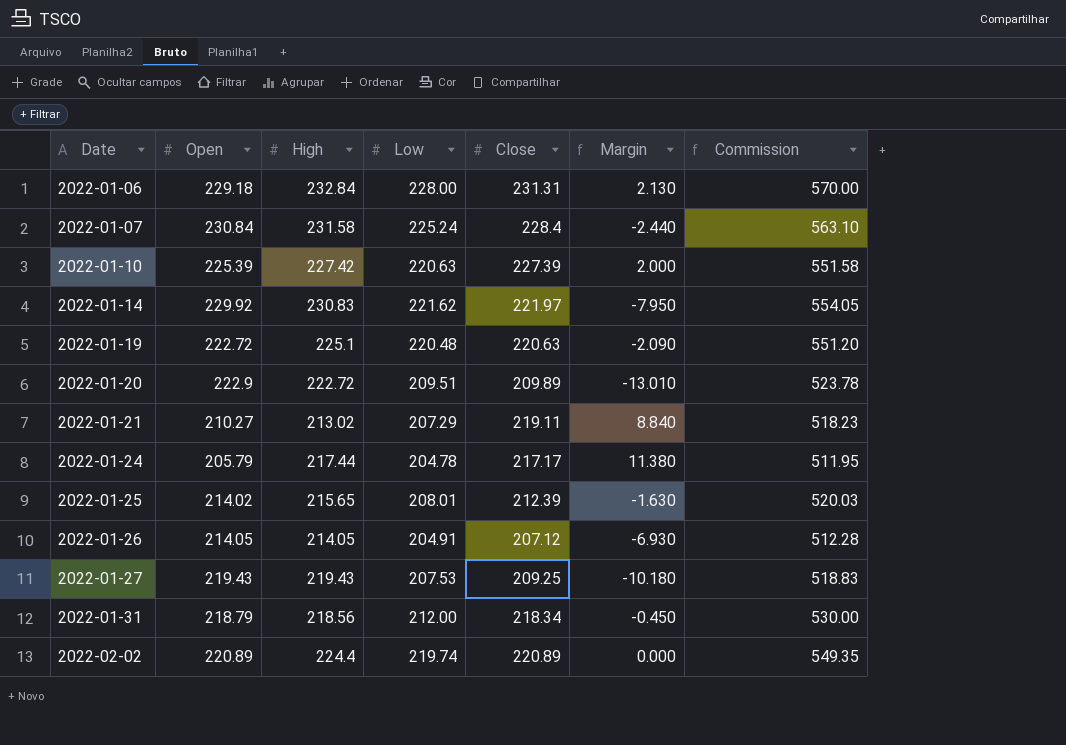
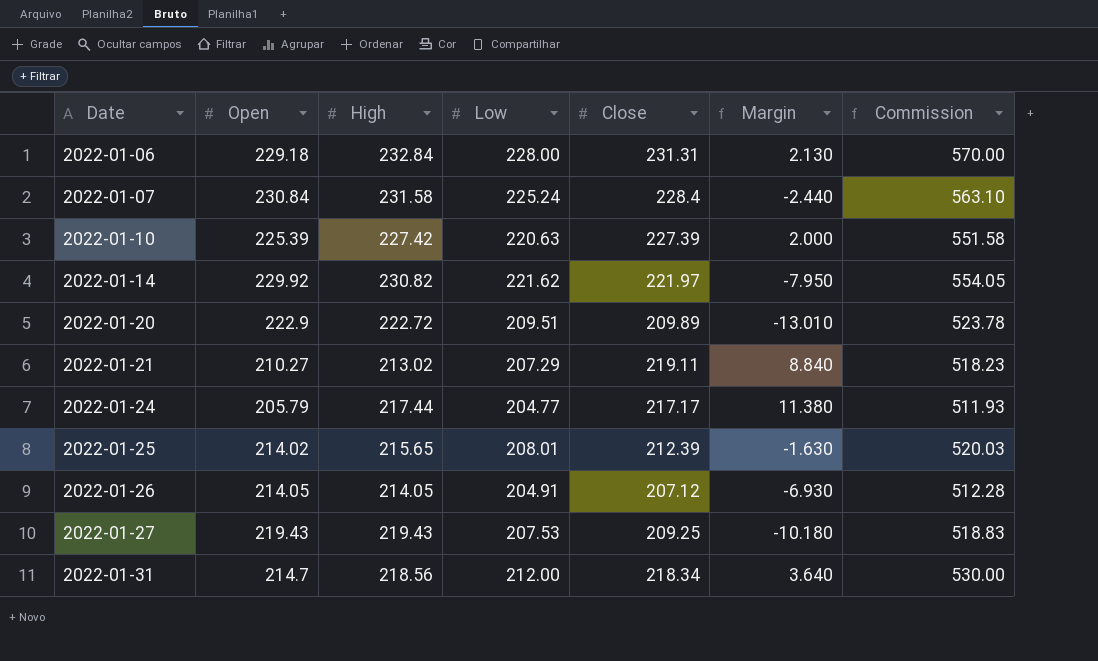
row 2022-01-19: 222.72 | 225.1 | 220.48 | 220.63 | -2.090 | 551.20 -> none
row 2022-02-02: 220.89 | 224.4 | 219.74 | 220.89 | 0.000 | 549.35 -> none
2022-01-14 | High: 230.83 -> 230.82
2022-01-24 | Low: 204.78 -> 204.77
2022-01-24 | Commission: 511.95 -> 511.93
2022-01-31 | Open: 218.79 -> 214.7
2022-01-31 | Margin: -0.450 -> 3.640

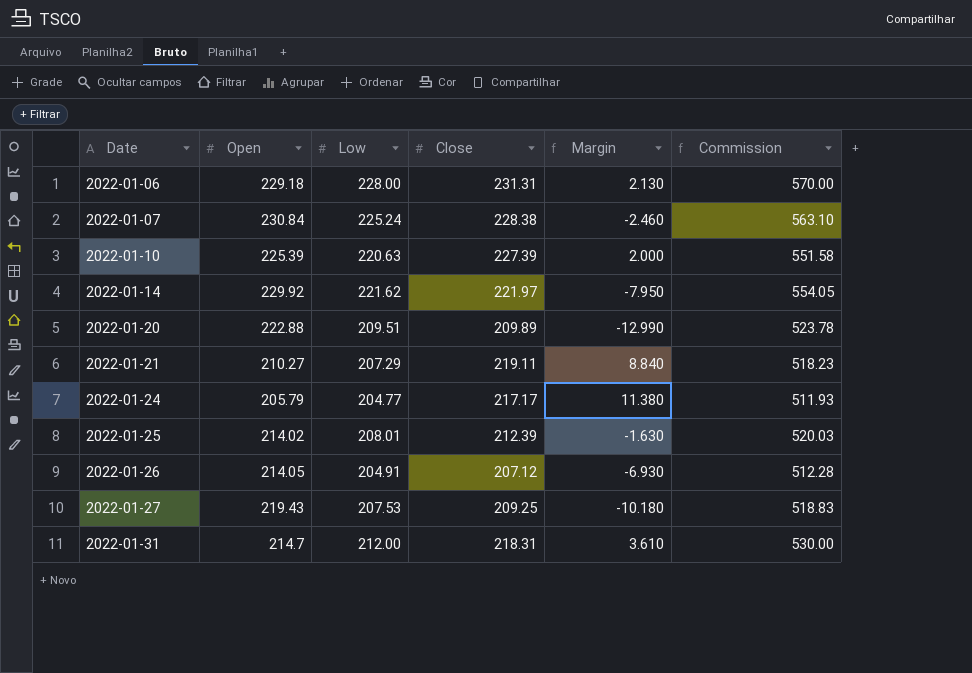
column High | position: 3 -> none
2022-01-07 | Close: 228.4 -> 228.38
2022-01-07 | Margin: -2.440 -> -2.460
2022-01-20 | Open: 222.9 -> 222.88
2022-01-20 | Margin: -13.010 -> -12.990
2022-01-31 | Close: 218.34 -> 218.31
2022-01-31 | Margin: 3.640 -> 3.610

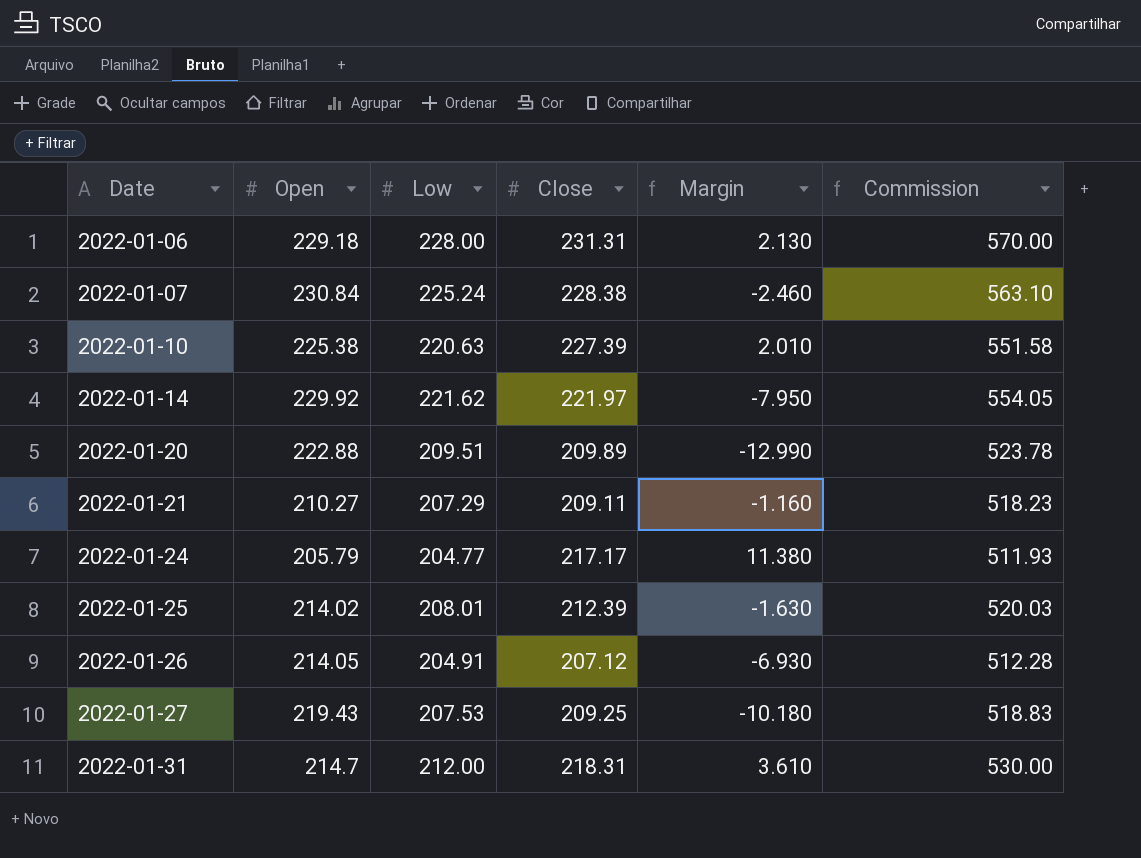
2022-01-10 | Open: 225.39 -> 225.38
2022-01-10 | Margin: 2.000 -> 2.010
2022-01-21 | Close: 219.11 -> 209.11
2022-01-21 | Margin: 8.840 -> -1.160

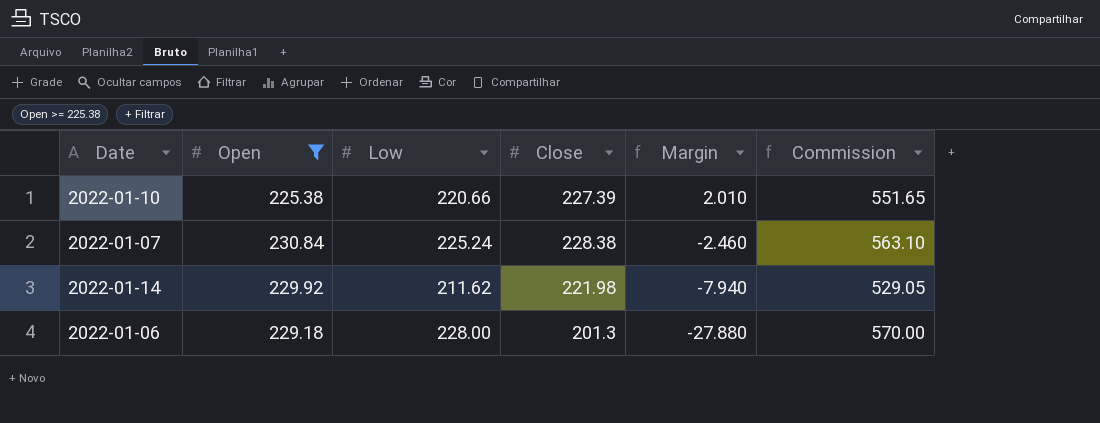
filter: none -> Open >= 225.38
row order: Date ascending -> Margin descending
2022-01-10 | Low: 220.63 -> 220.66
2022-01-10 | Commission: 551.58 -> 551.65
2022-01-14 | Low: 221.62 -> 211.62
2022-01-14 | Close: 221.97 -> 221.98
2022-01-14 | Margin: -7.950 -> -7.940
2022-01-14 | Commission: 554.05 -> 529.05
2022-01-06 | Close: 231.31 -> 201.3
2022-01-06 | Margin: 2.130 -> -27.880

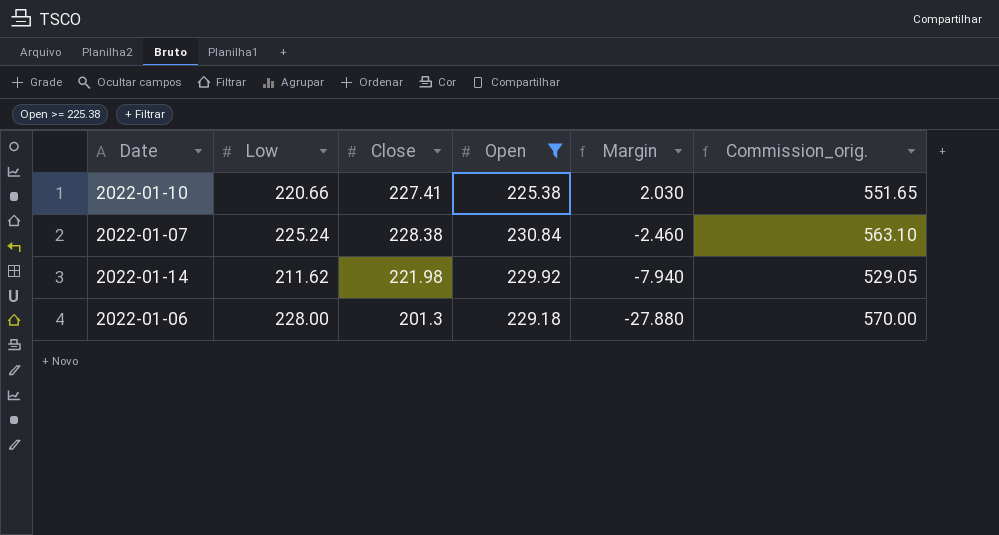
column Open | position: 2 -> 4
column name: Commission -> Commission_orig.
2022-01-10 | Close: 227.39 -> 227.41
2022-01-10 | Margin: 2.010 -> 2.030

